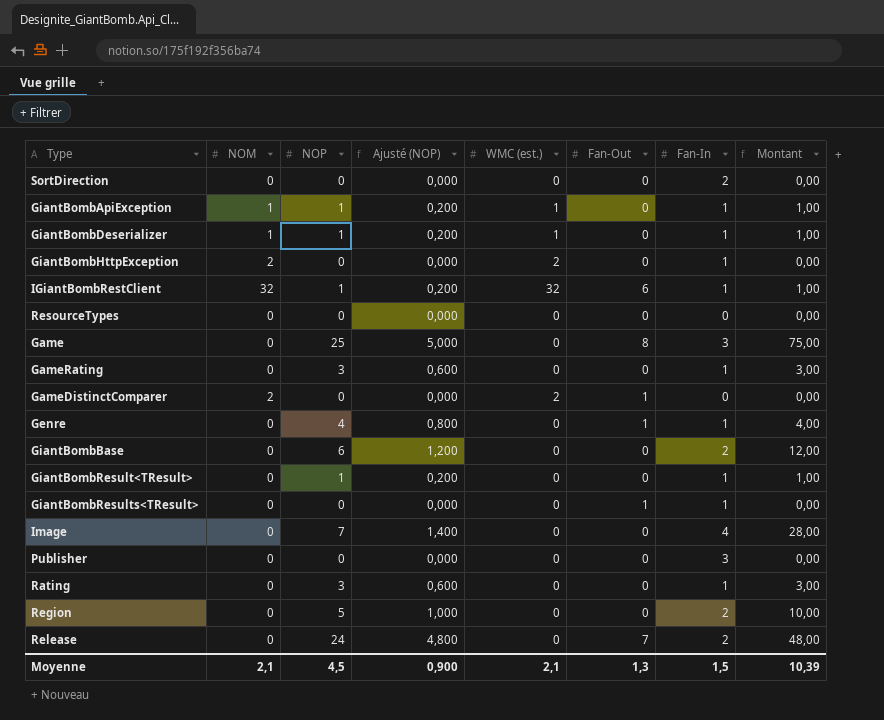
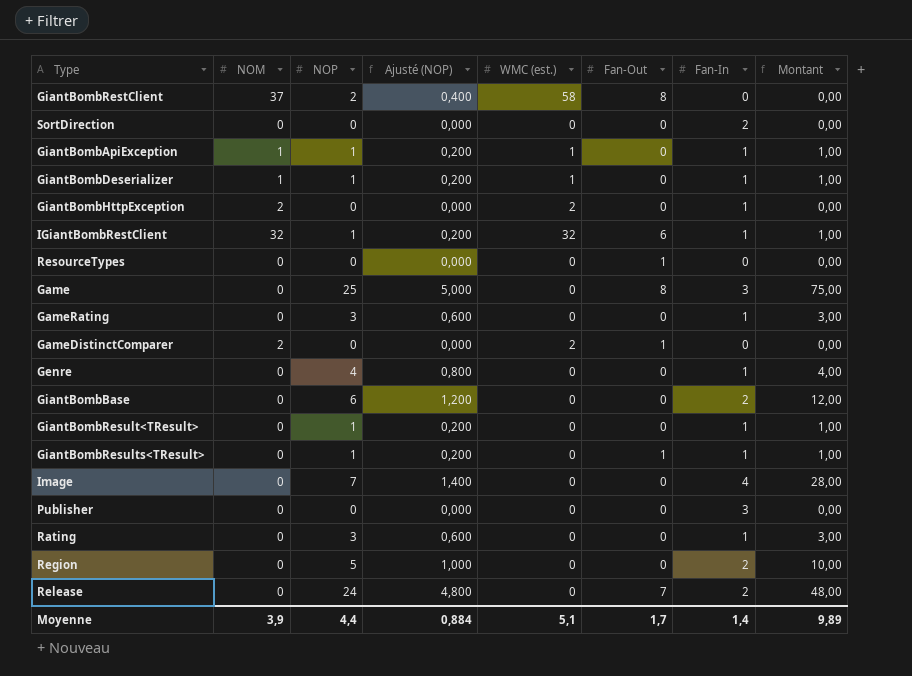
row GiantBombRestClient: none -> 37 | 2 | 0,400 | 58 | 8 | 0 | 0,00
ResourceTypes | Fan-Out: 0 -> 1
Genre | Fan-Out: 1 -> 0
GiantBombResults<TResult> | NOP: 0 -> 1
GiantBombResults<TResult> | Ajusté (NOP): 0,000 -> 0,200
GiantBombResults<TResult> | Montant: 0,00 -> 1,00
Moyenne | NOM: 2,1 -> 3,9
Moyenne | NOP: 4,5 -> 4,4
Moyenne | Ajusté (NOP): 0,900 -> 0,884
Moyenne | WMC (est.): 2,1 -> 5,1
Moyenne | Fan-Out: 1,3 -> 1,7
Moyenne | Fan-In: 1,5 -> 1,4
Moyenne | Montant: 10,39 -> 9,89

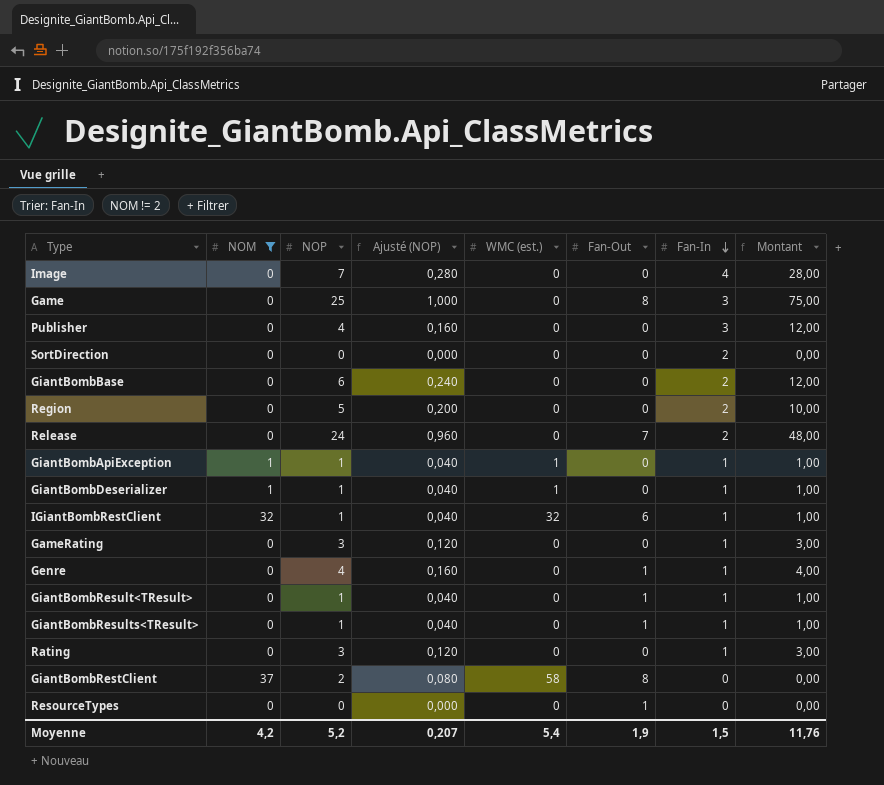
filter: none -> NOM != 2
row order: none -> Fan-In descending
column Ajusté (NOP) | formula: [NOP] * 0,2 -> [NOP] * 0,04
Publisher | NOP: 0 -> 4
Publisher | Montant: 0,00 -> 12,00
Genre | Fan-Out: 0 -> 1
GiantBombResult<TResult> | Fan-Out: 0 -> 1
Moyenne | NOM: 3,9 -> 4,2
Moyenne | NOP: 4,4 -> 5,2
Moyenne | Ajusté (NOP): 0,884 -> 0,207
Moyenne | WMC (est.): 5,1 -> 5,4
Moyenne | Fan-Out: 1,7 -> 1,9
Moyenne | Fan-In: 1,4 -> 1,5
Moyenne | Montant: 9,89 -> 11,76

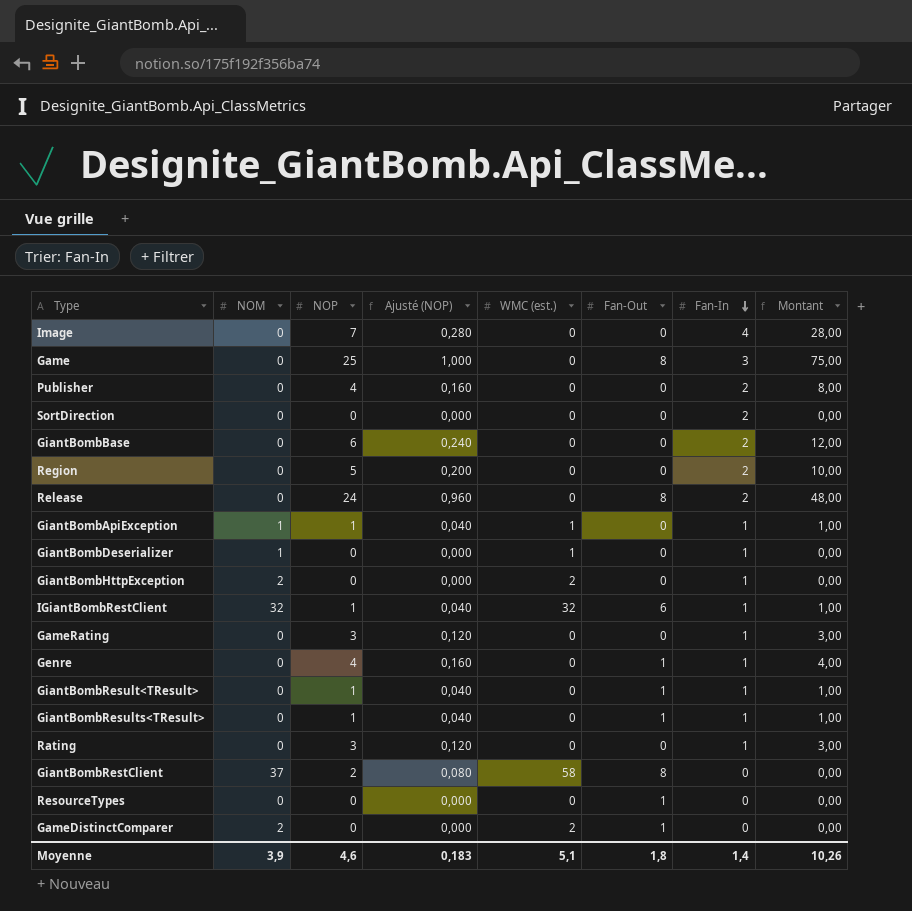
filter: NOM != 2 -> none
Publisher | Fan-In: 3 -> 2
Publisher | Montant: 12,00 -> 8,00
Release | Fan-Out: 7 -> 8
GiantBombDeserializer | NOP: 1 -> 0
GiantBombDeserializer | Ajusté (NOP): 0,040 -> 0,000
GiantBombDeserializer | Montant: 1,00 -> 0,00
Moyenne | NOM: 4,2 -> 3,9
Moyenne | NOP: 5,2 -> 4,6
Moyenne | Ajusté (NOP): 0,207 -> 0,183
Moyenne | WMC (est.): 5,4 -> 5,1
Moyenne | Fan-Out: 1,9 -> 1,8
Moyenne | Fan-In: 1,5 -> 1,4
Moyenne | Montant: 11,76 -> 10,26

